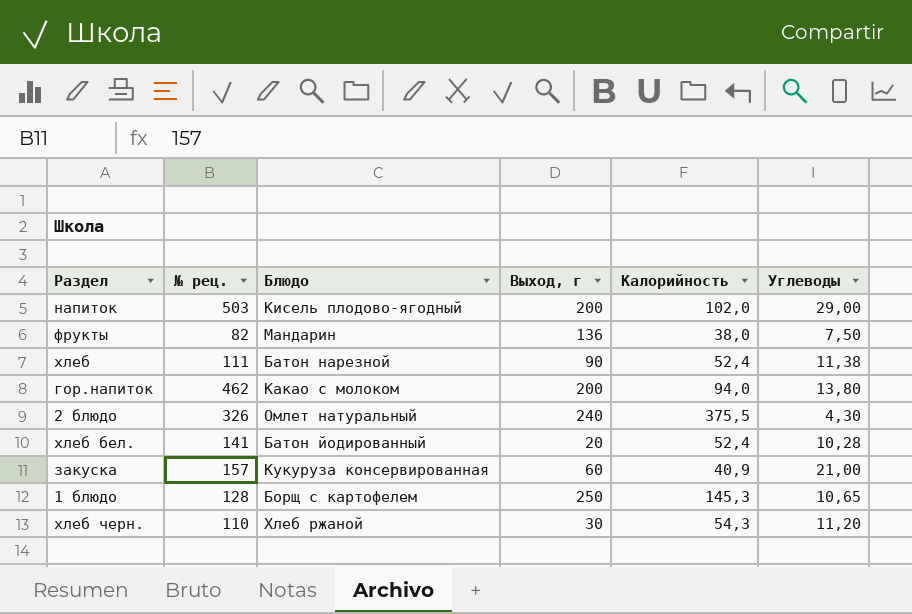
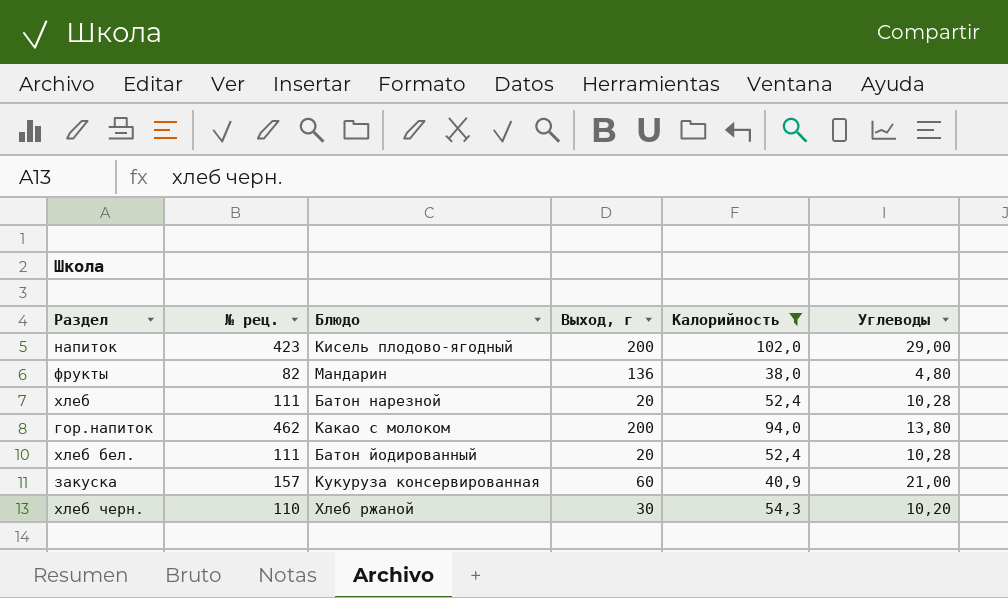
filter: none -> Калорийность <= 102,0
напиток | № рец.: 503 -> 423
фрукты | Углеводы: 7,50 -> 4,80
хлеб | Выход, г: 90 -> 20
хлеб | Углеводы: 11,38 -> 10,28
хлеб бел. | № рец.: 141 -> 111
хлеб черн. | Углеводы: 11,20 -> 10,20

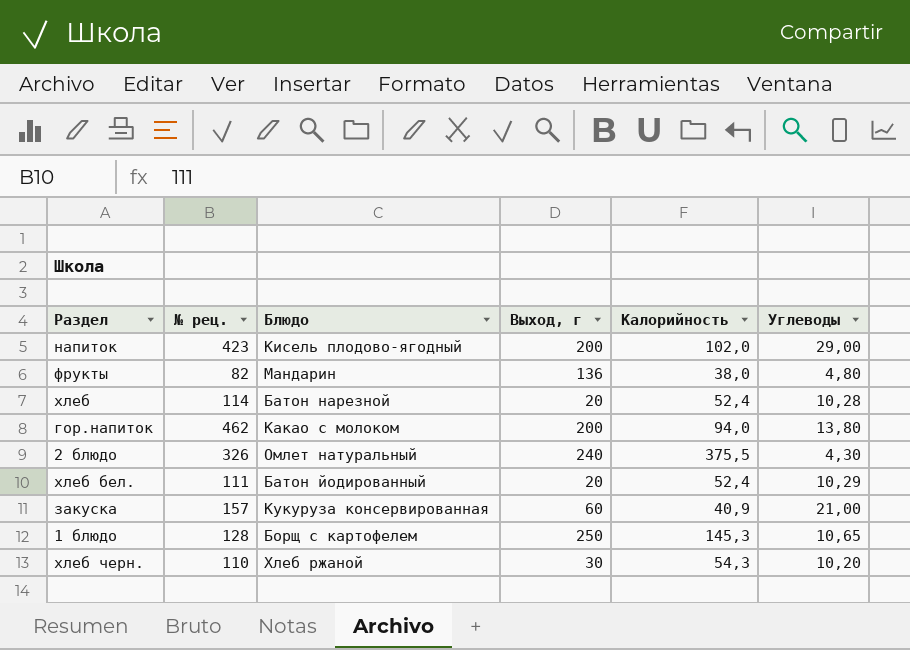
filter: Калорийность <= 102,0 -> none
хлеб | № рец.: 111 -> 114
хлеб бел. | Углеводы: 10,28 -> 10,29

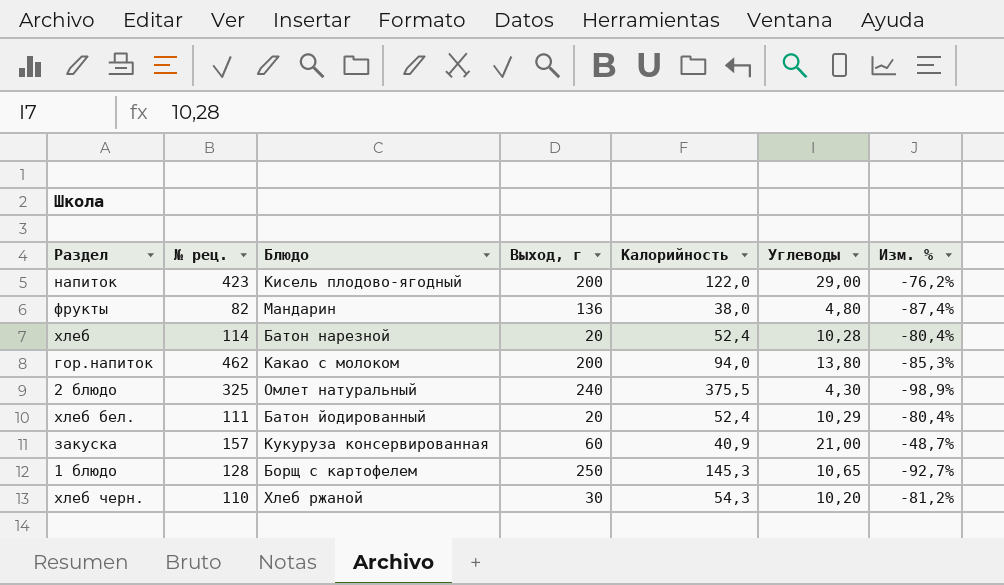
column Изм. % | formula: none -> ([Углеводы] - [Калорийность]) / [Калорийность]
напиток | Калорийность: 102,0 -> 122,0
2 блюдо | № рец.: 326 -> 325

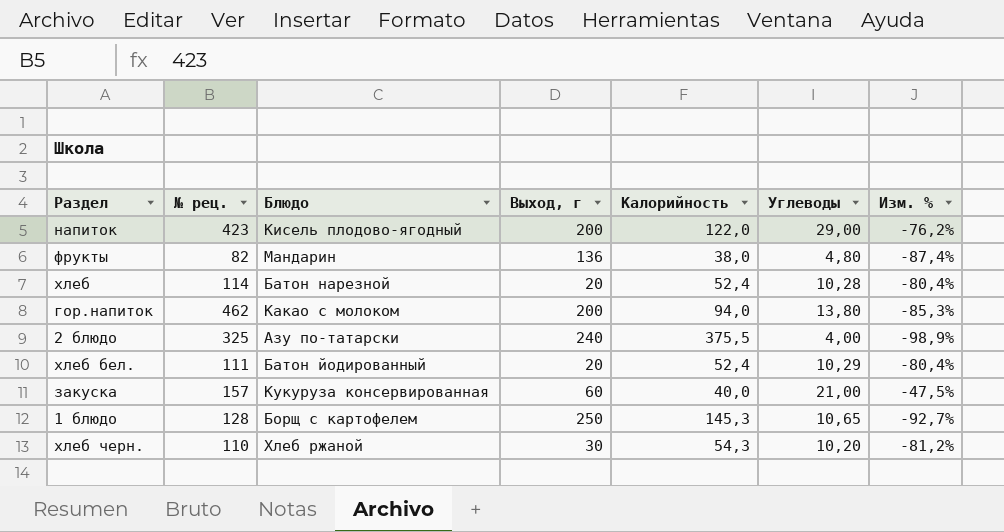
2 блюдо | Блюдо: Омлет натуральный -> Азу по-татарски
2 блюдо | Углеводы: 4,30 -> 4,00
закуска | Калорийность: 40,9 -> 40,0
закуска | Изм. %: -48,7% -> -47,5%

